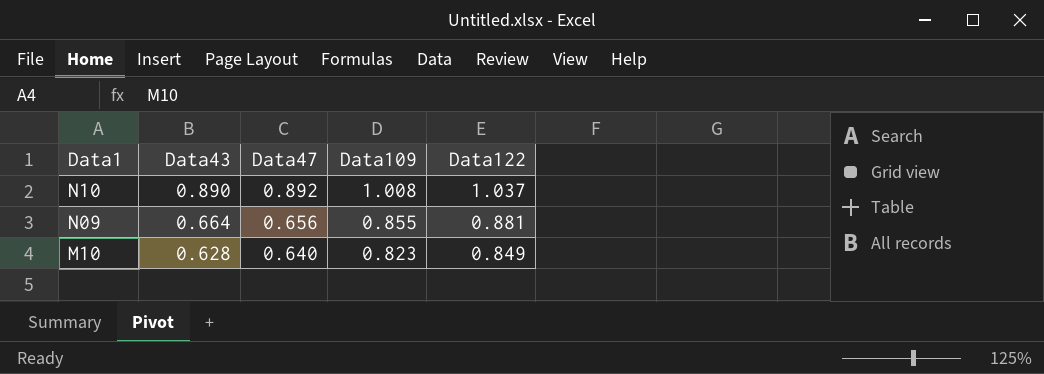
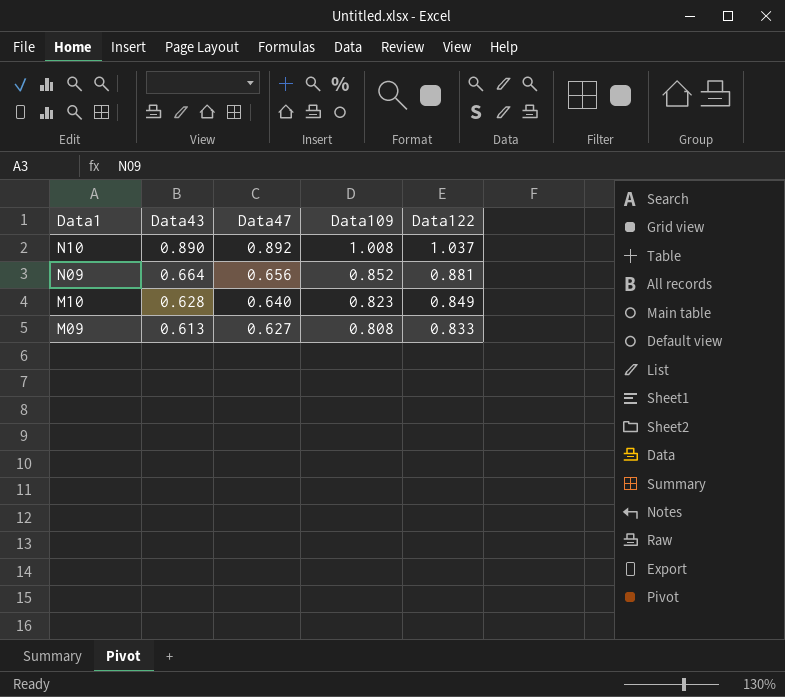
N09 | Data109: 0.855 -> 0.852
row M09: none -> 0.613 | 0.627 | 0.808 | 0.833

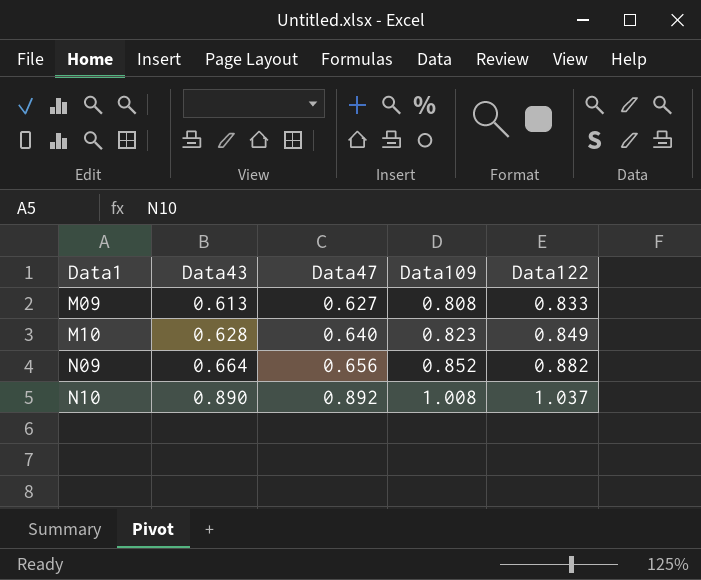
row order: Data1 descending -> Data1 ascending
N09 | Data122: 0.881 -> 0.882

